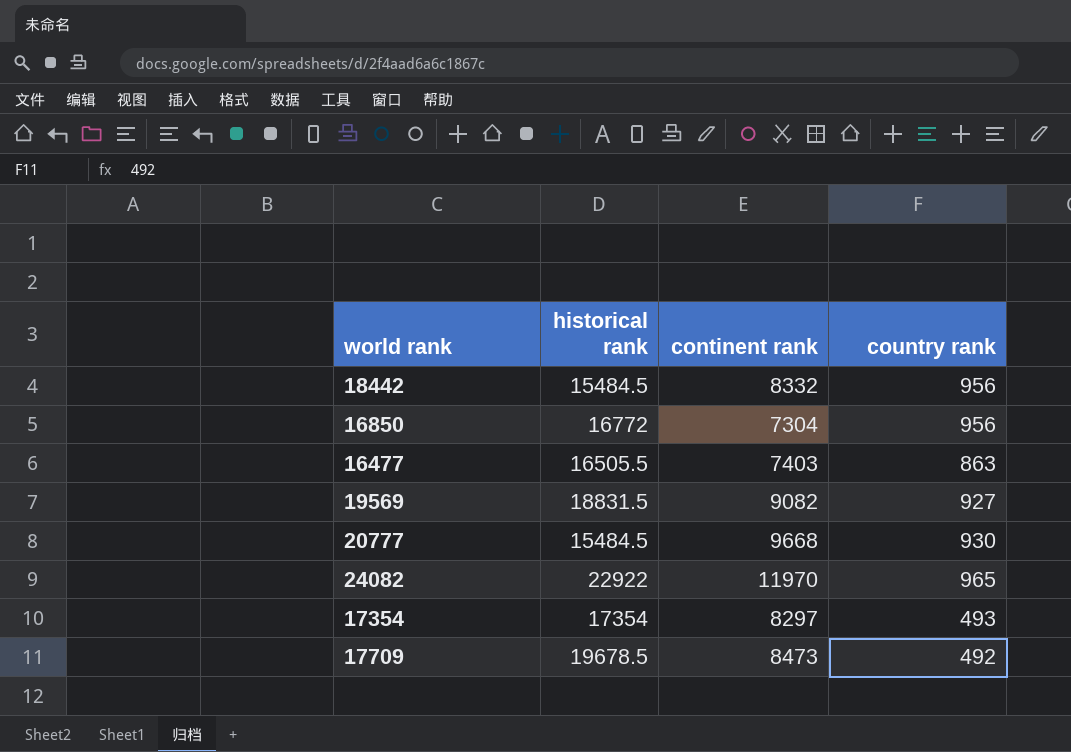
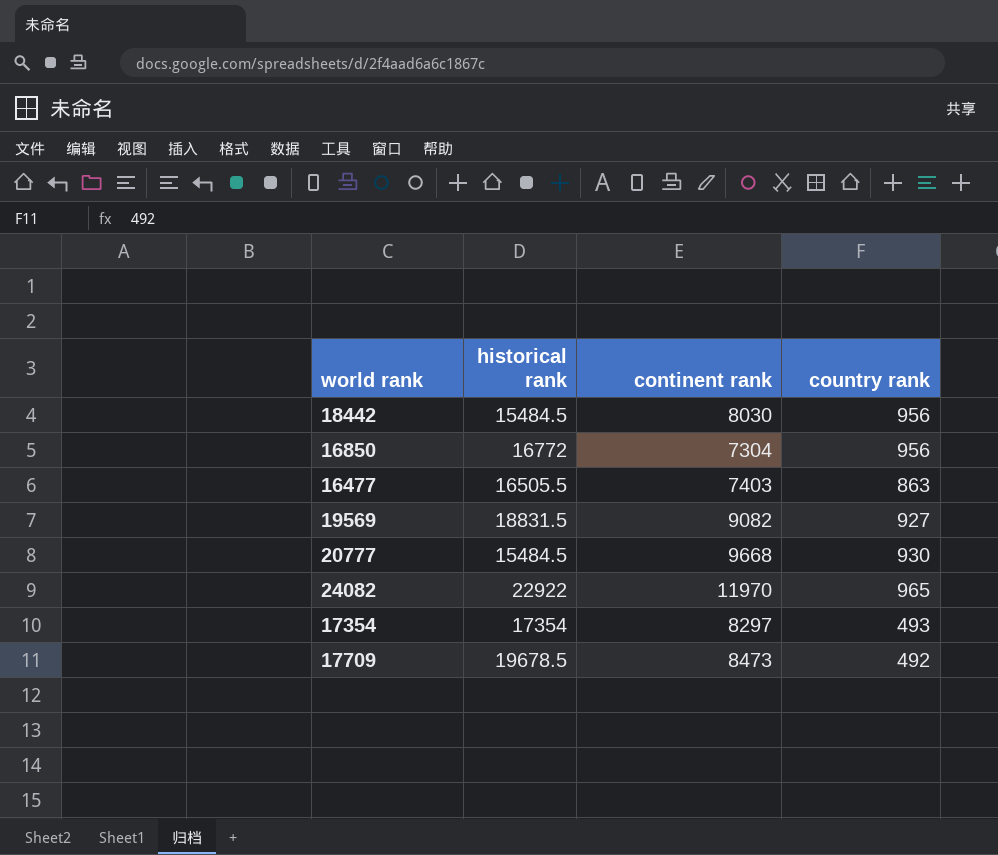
18442 | continent rank: 8332 -> 8030

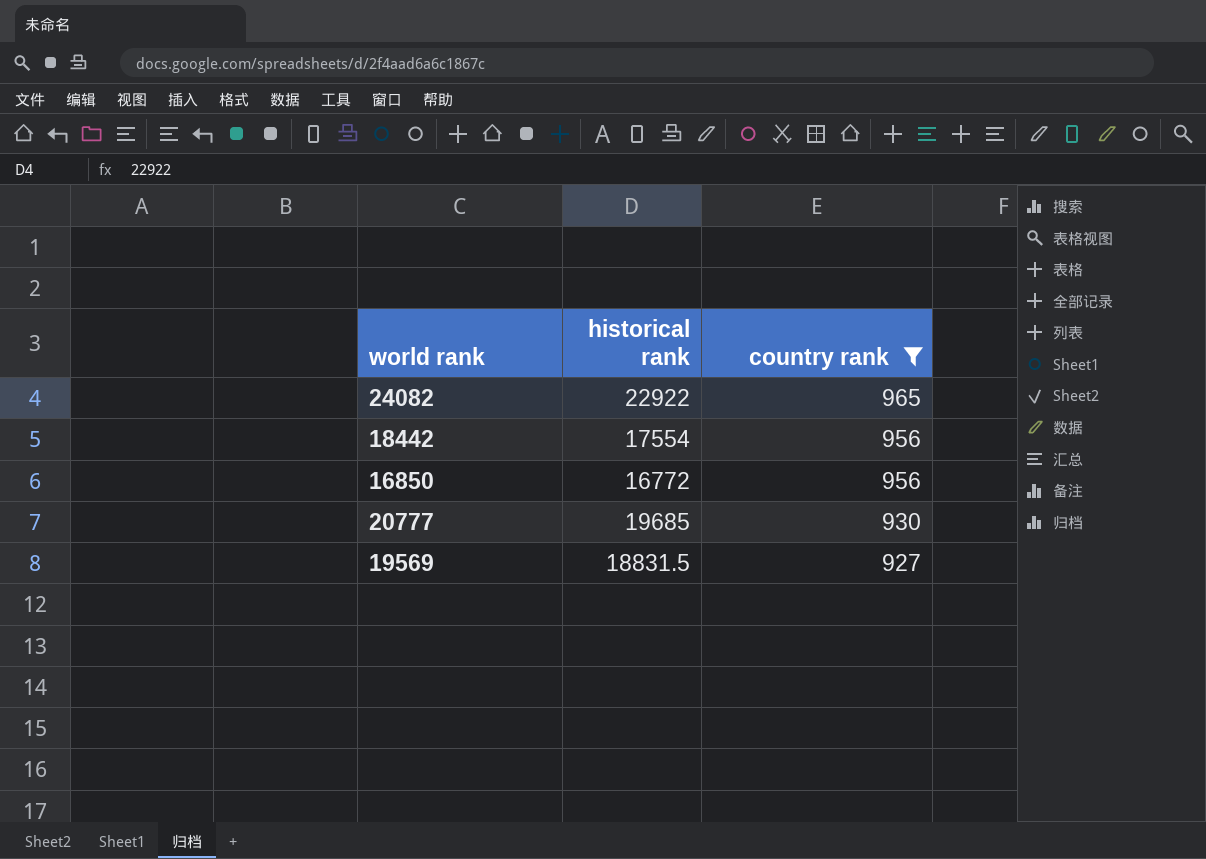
filter: none -> country rank >= 927
row order: none -> country rank descending
column continent rank | position: 3 -> none
18442 | historical rank: 15484.5 -> 17554
20777 | historical rank: 15484.5 -> 19685

